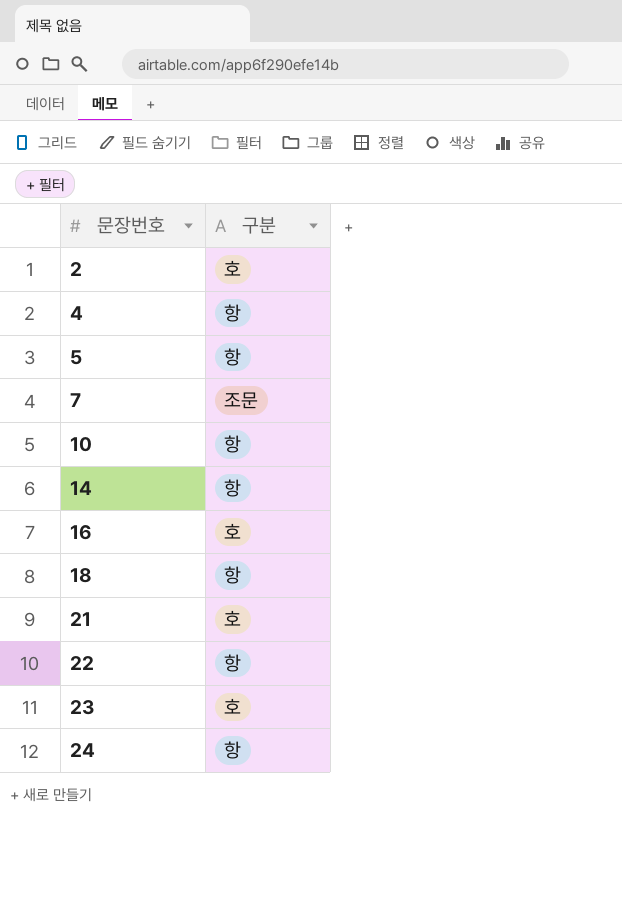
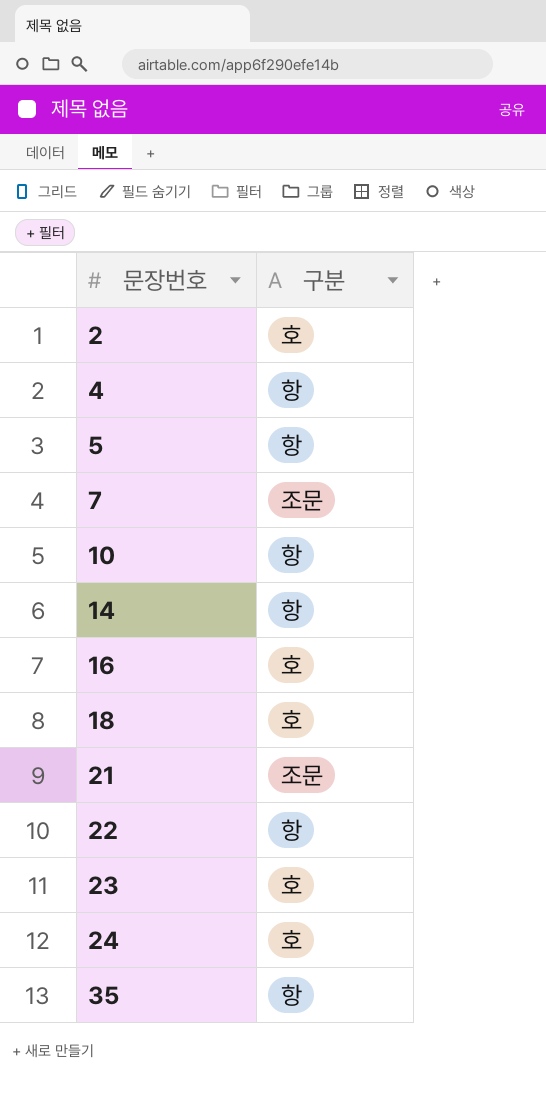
18 | 구분: 항 -> 호
21 | 구분: 호 -> 조문
24 | 구분: 항 -> 호
row 35: none -> 항

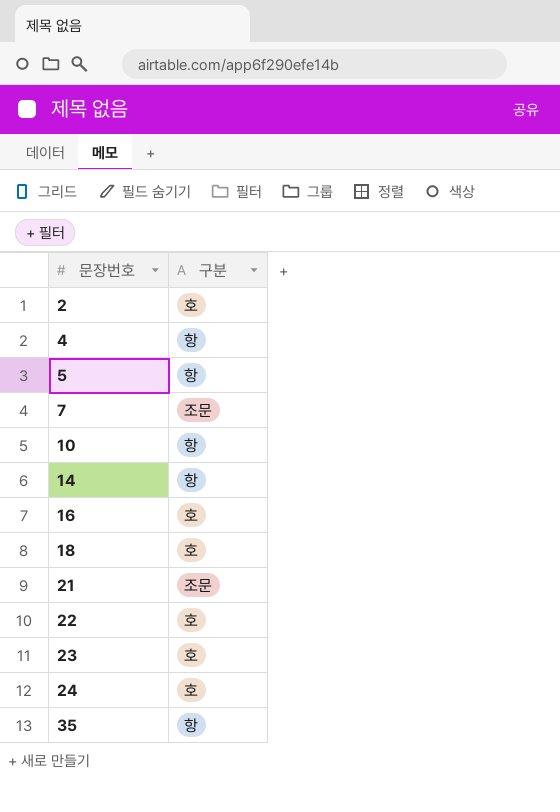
22 | 구분: 항 -> 호

